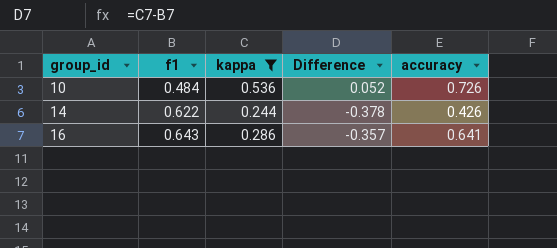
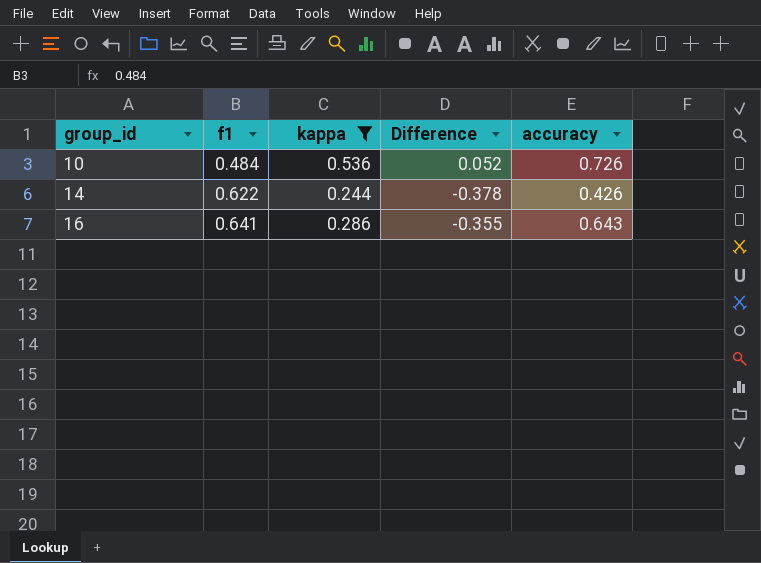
16 | f1: 0.643 -> 0.641
16 | Difference: -0.357 -> -0.355
16 | accuracy: 0.641 -> 0.643

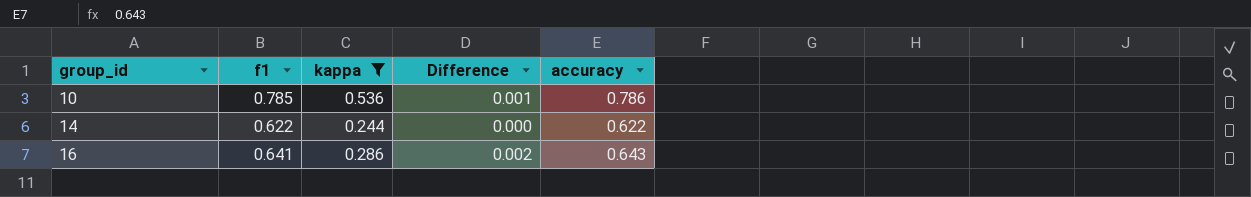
column Difference | formula: [kappa] - [f1] -> [accuracy] - [f1]
10 | f1: 0.484 -> 0.785
10 | accuracy: 0.726 -> 0.786
14 | accuracy: 0.426 -> 0.622

